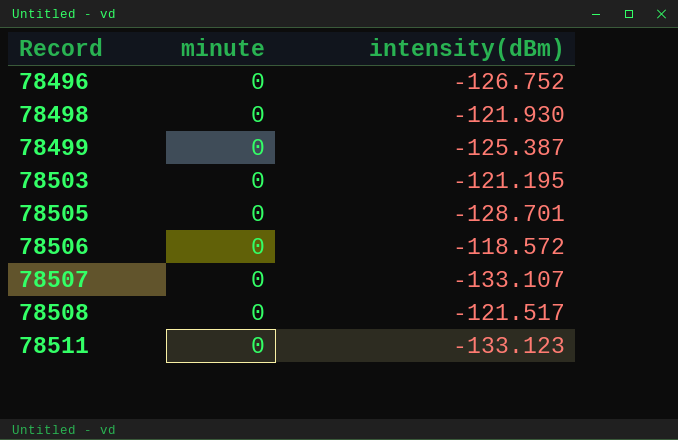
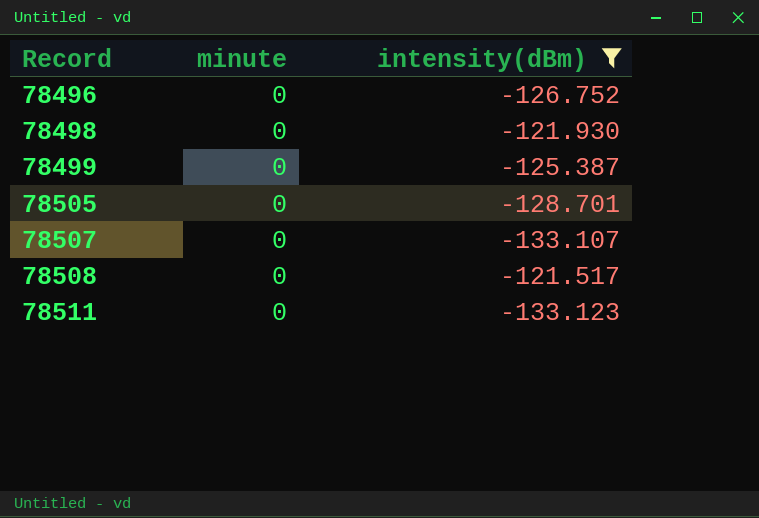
filter: none -> intensity(dBm) <= -121.517

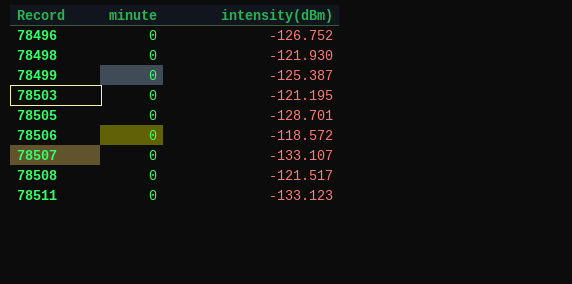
filter: intensity(dBm) <= -121.517 -> none

